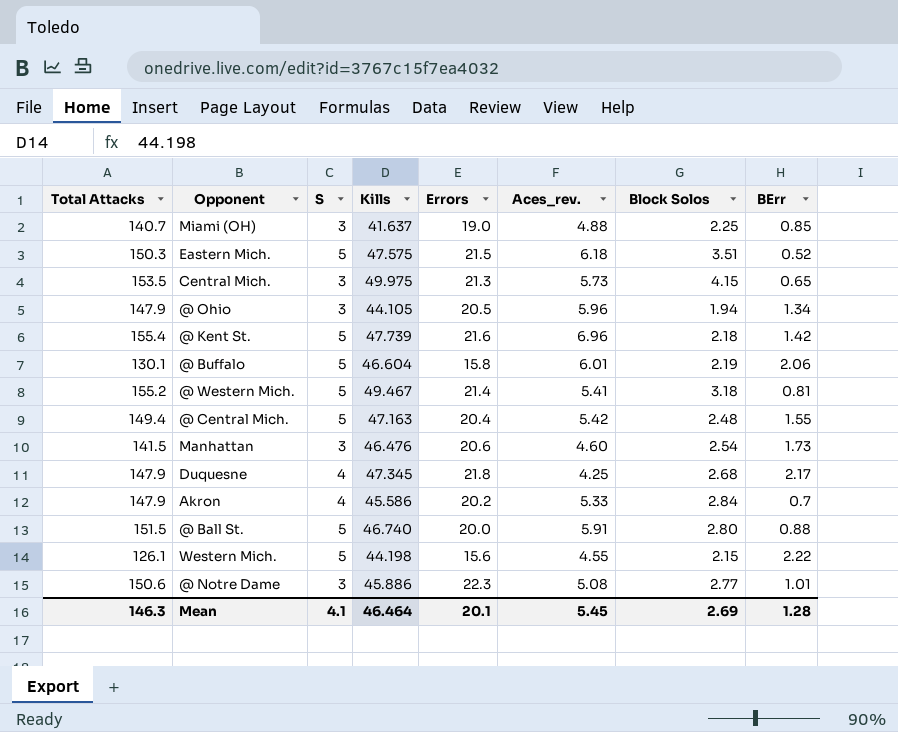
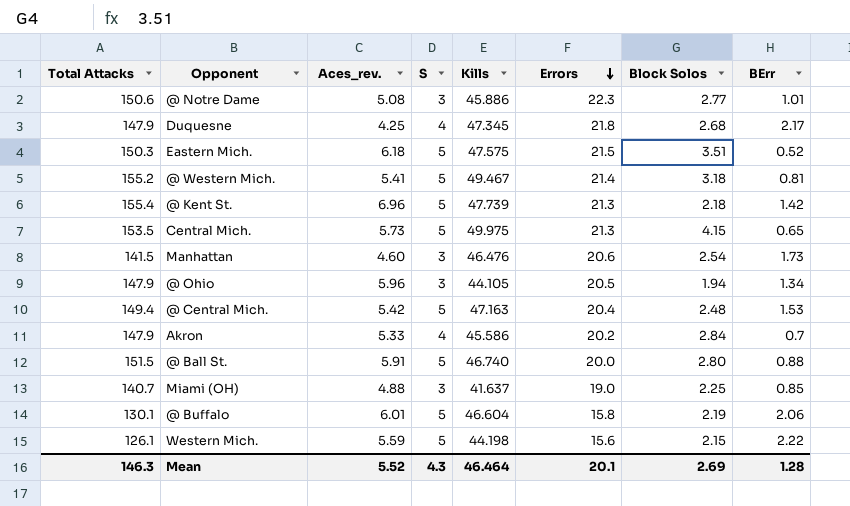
row order: none -> Errors descending
column Aces_rev. | position: 6 -> 3
@ Kent St. | Errors: 21.6 -> 21.3
Central Mich. | S: 3 -> 5
@ Central Mich. | BErr: 1.55 -> 1.53
Western Mich. | Aces_rev.: 4.55 -> 5.59
Mean | Aces_rev.: 5.45 -> 5.52
Mean | S: 4.1 -> 4.3

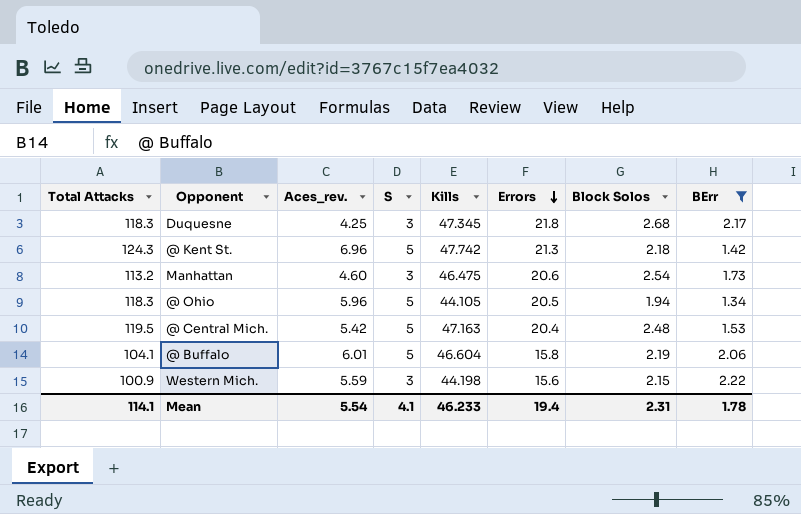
filter: none -> BErr >= 1.34
Duquesne | Total Attacks: 147.9 -> 118.3
Duquesne | S: 4 -> 3
@ Kent St. | Total Attacks: 155.4 -> 124.3
@ Kent St. | Kills: 47.739 -> 47.742
Manhattan | Total Attacks: 141.5 -> 113.2
Manhattan | Kills: 46.476 -> 46.475
@ Ohio | Total Attacks: 147.9 -> 118.3
@ Ohio | S: 3 -> 5
@ Central Mich. | Total Attacks: 149.4 -> 119.5
@ Buffalo | Total Attacks: 130.1 -> 104.1
Western Mich. | Total Attacks: 126.1 -> 100.9
Western Mich. | S: 5 -> 3
Mean | Total Attacks: 146.3 -> 114.1
Mean | Aces_rev.: 5.52 -> 5.54
Mean | S: 4.3 -> 4.1
Mean | Kills: 46.464 -> 46.233
Mean | Errors: 20.1 -> 19.4
Mean | Block Solos: 2.69 -> 2.31
Mean | BErr: 1.28 -> 1.78

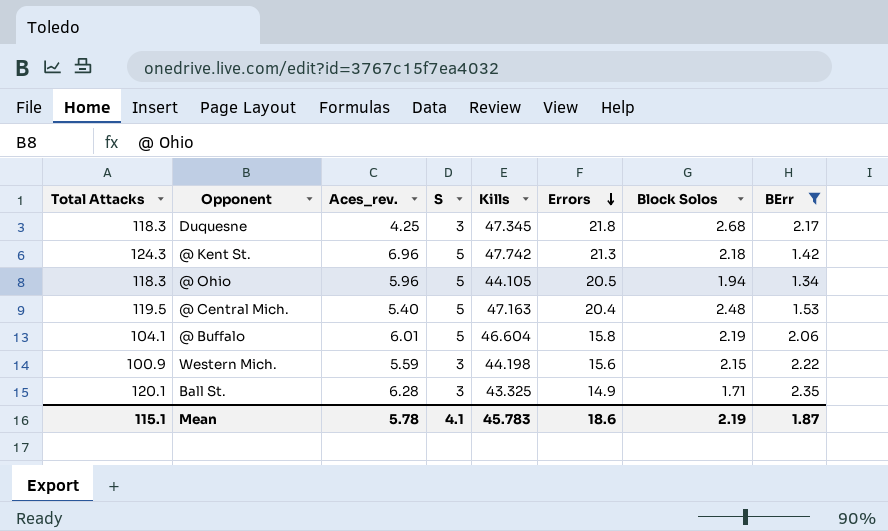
row Manhattan: 113.2 | 4.60 | 3 | 46.475 | 20.6 | 2.54 | 1.73 -> none
@ Central Mich. | Aces_rev.: 5.42 -> 5.40
row Ball St.: none -> 120.1 | 6.28 | 3 | 43.325 | 14.9 | 1.71 | 2.35
Mean | Total Attacks: 114.1 -> 115.1
Mean | Aces_rev.: 5.54 -> 5.78
Mean | Kills: 46.233 -> 45.783
Mean | Errors: 19.4 -> 18.6
Mean | Block Solos: 2.31 -> 2.19
Mean | BErr: 1.78 -> 1.87

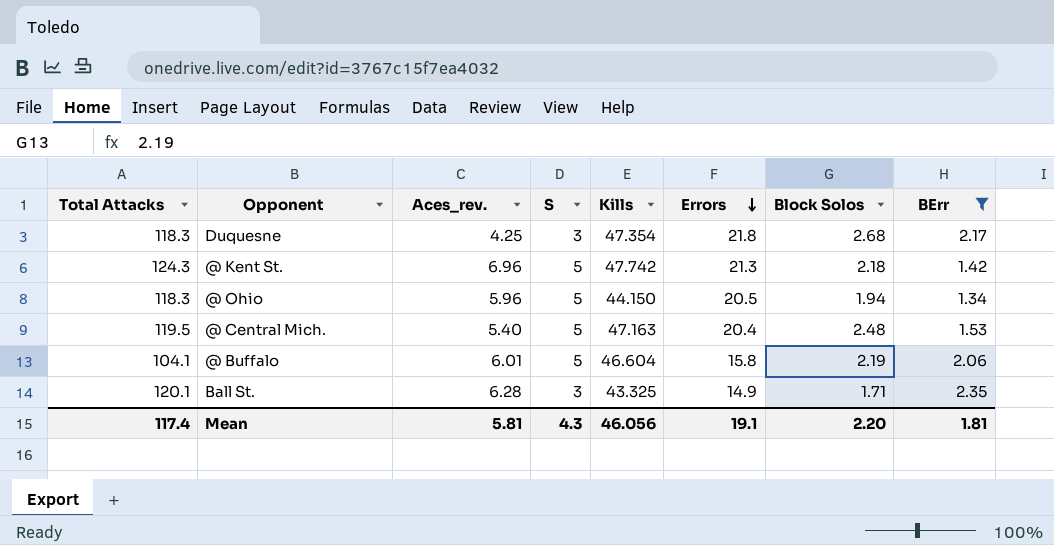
row Western Mich.: 100.9 | 5.59 | 3 | 44.198 | 15.6 | 2.15 | 2.22 -> none
Duquesne | Kills: 47.345 -> 47.354
@ Ohio | Kills: 44.105 -> 44.150
Mean | Total Attacks: 115.1 -> 117.4
Mean | Aces_rev.: 5.78 -> 5.81
Mean | S: 4.1 -> 4.3
Mean | Kills: 45.783 -> 46.056
Mean | Errors: 18.6 -> 19.1
Mean | Block Solos: 2.19 -> 2.20
Mean | BErr: 1.87 -> 1.81

